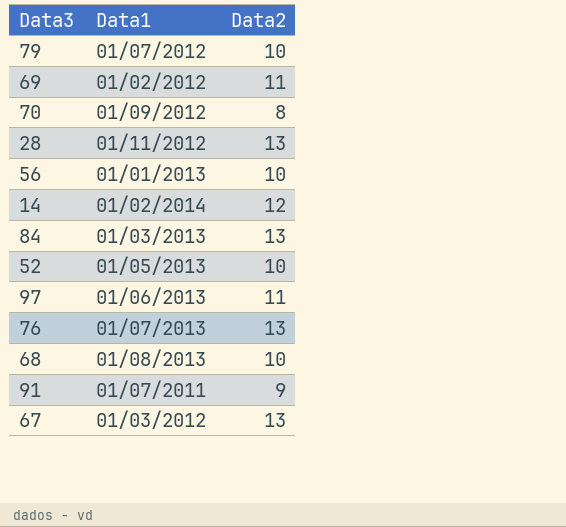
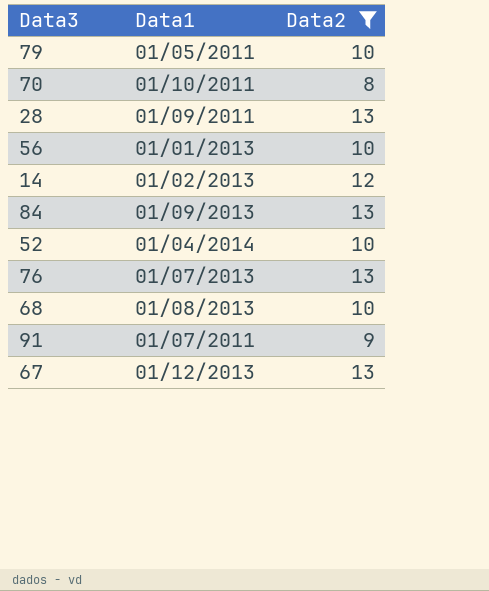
filter: none -> Data2 != 11
79 | Data1: 01/07/2012 -> 01/05/2011
70 | Data1: 01/09/2012 -> 01/10/2011
28 | Data1: 01/11/2012 -> 01/09/2011
14 | Data1: 01/02/2014 -> 01/02/2013
84 | Data1: 01/03/2013 -> 01/09/2013
52 | Data1: 01/05/2013 -> 01/04/2014
67 | Data1: 01/03/2012 -> 01/12/2013

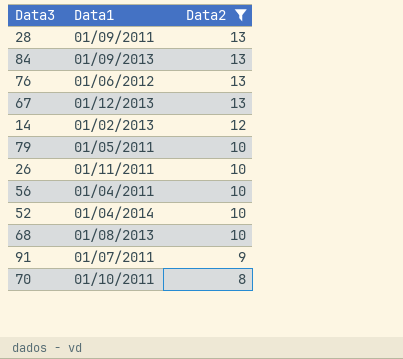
row order: none -> Data2 descending
76 | Data1: 01/07/2013 -> 01/06/2012
row 26: none -> 01/11/2011 | 10
56 | Data1: 01/01/2013 -> 01/04/2011

